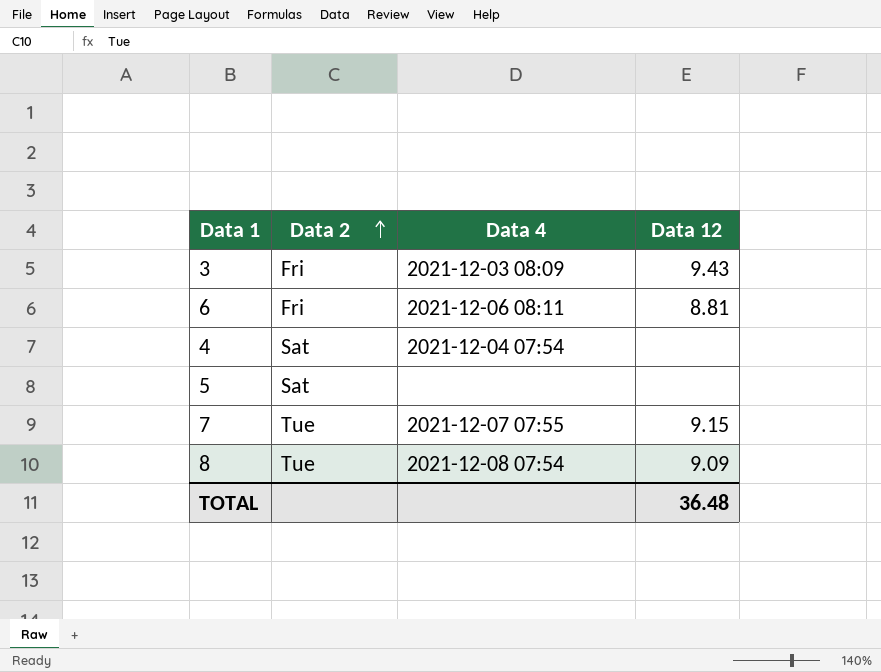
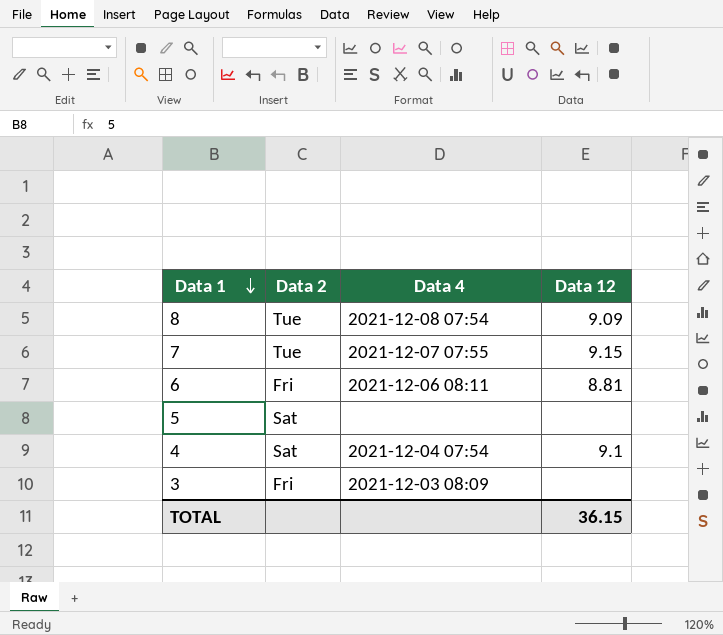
row order: Data 2 ascending -> Data 1 descending
4 | Data 12: none -> 9.1
3 | Data 12: 9.43 -> none
TOTAL | Data 12: 36.48 -> 36.15

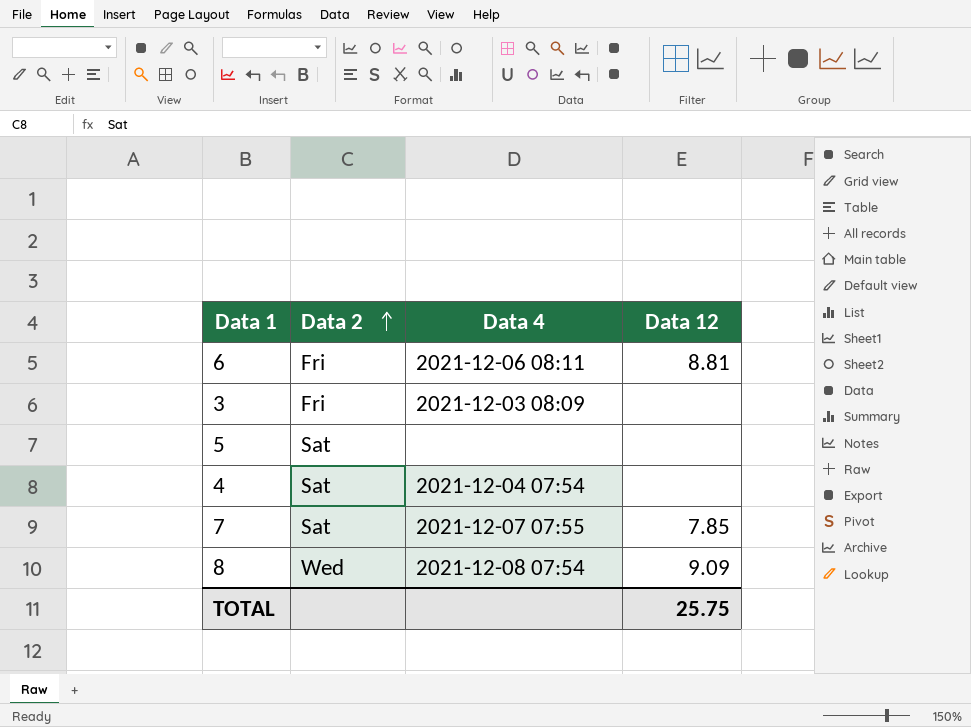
row order: Data 1 descending -> Data 2 ascending
4 | Data 12: 9.1 -> none
7 | Data 2: Tue -> Sat
7 | Data 12: 9.15 -> 7.85
8 | Data 2: Tue -> Wed
TOTAL | Data 12: 36.15 -> 25.75

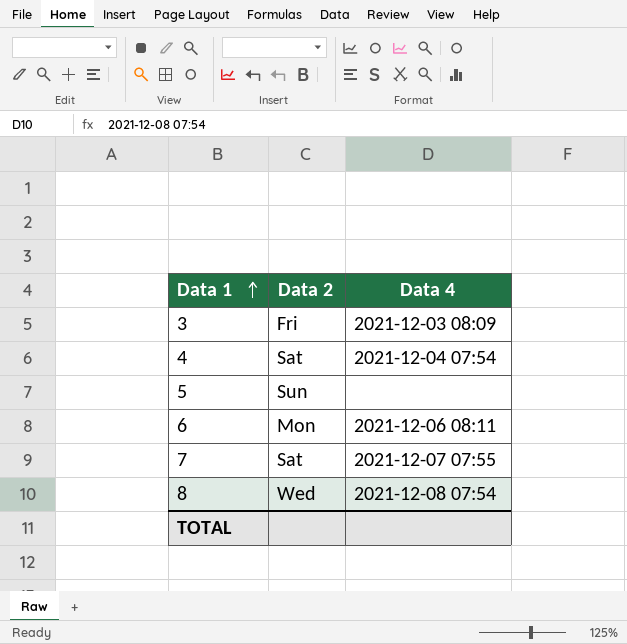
row order: Data 2 ascending -> Data 1 ascending
column Data 12 | position: 4 -> none
5 | Data 2: Sat -> Sun
6 | Data 2: Fri -> Mon

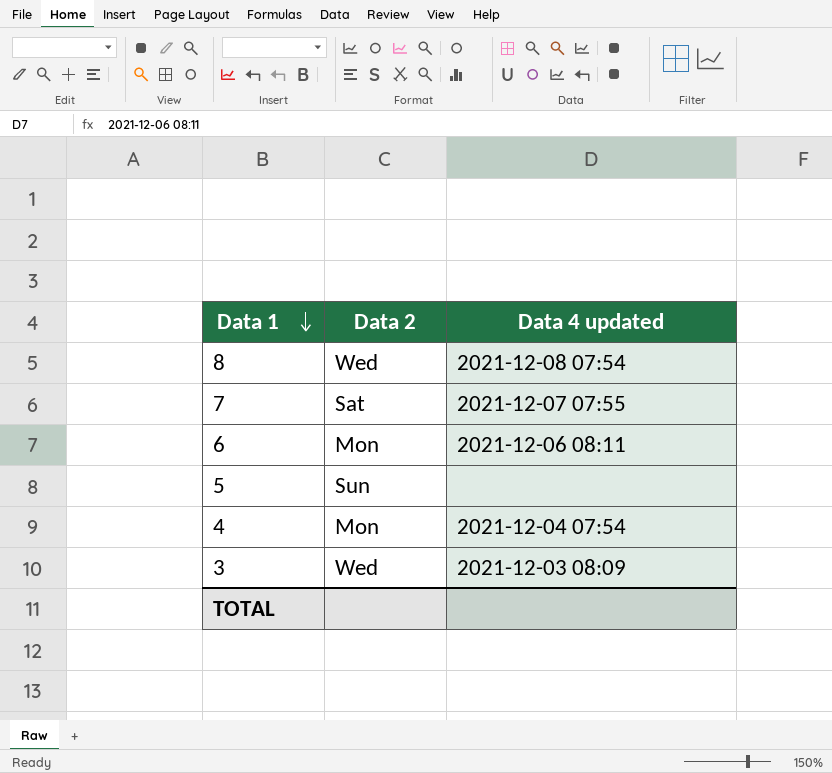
row order: Data 1 ascending -> Data 1 descending
column name: Data 4 -> Data 4 updated
4 | Data 2: Sat -> Mon
3 | Data 2: Fri -> Wed

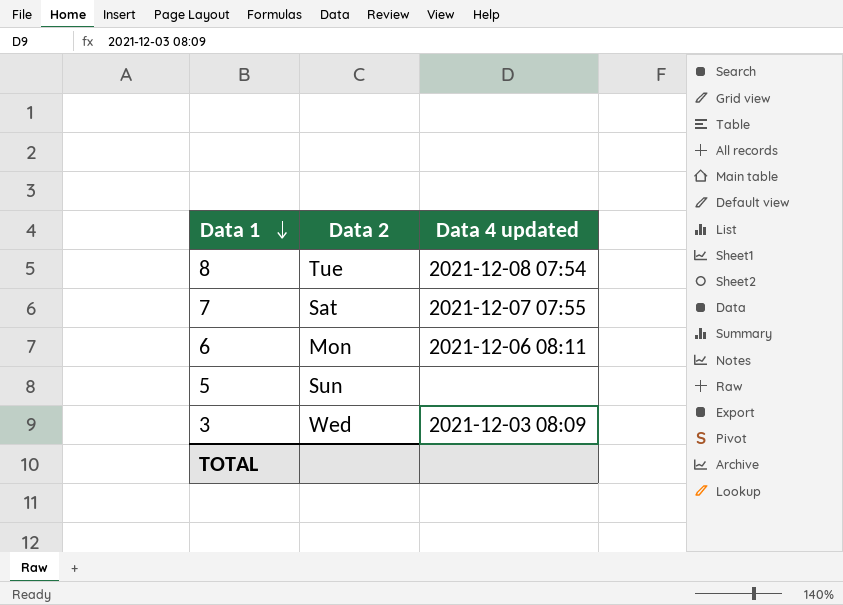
row 4: Mon | 2021-12-04 07:54 -> none
8 | Data 2: Wed -> Tue

